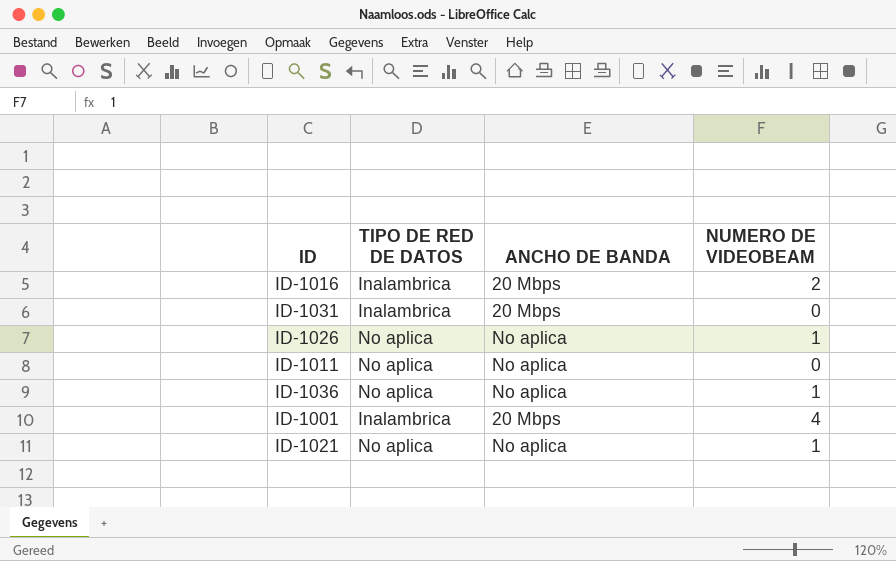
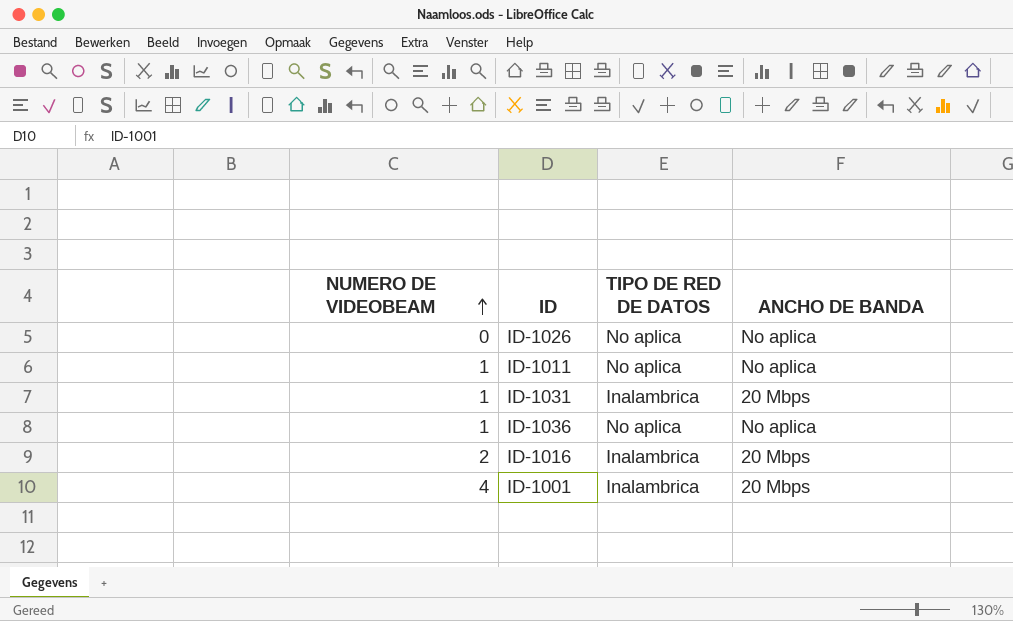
row order: none -> NUMERO DE VIDEOBEAM ascending
column NUMERO DE VIDEOBEAM | position: 4 -> 1
row ID-1021: No aplica | No aplica | 1 -> none
ID-1026 | NUMERO DE VIDEOBEAM: 1 -> 0
ID-1011 | NUMERO DE VIDEOBEAM: 0 -> 1
ID-1031 | NUMERO DE VIDEOBEAM: 0 -> 1

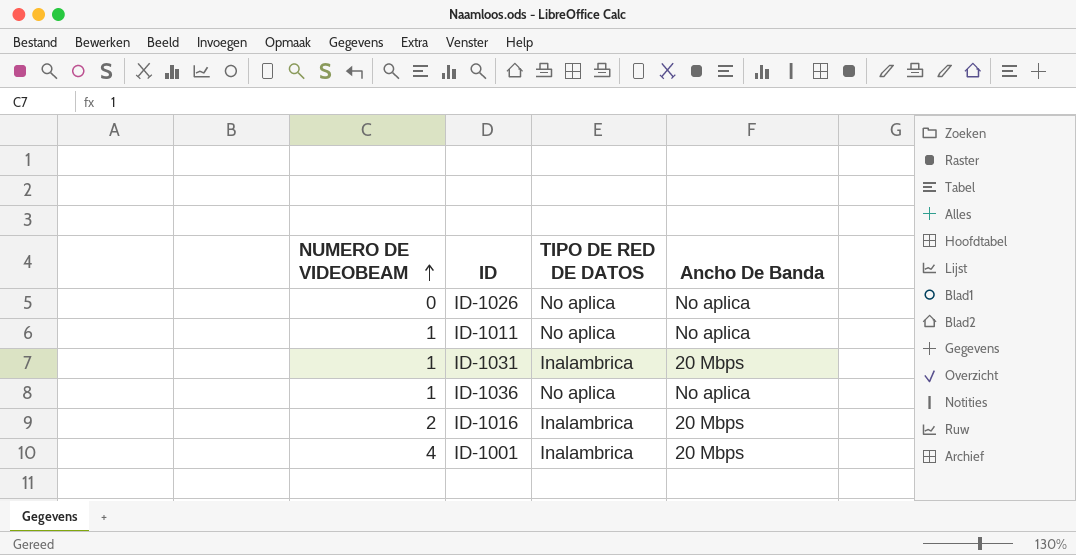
column name: ANCHO DE BANDA -> Ancho De Banda

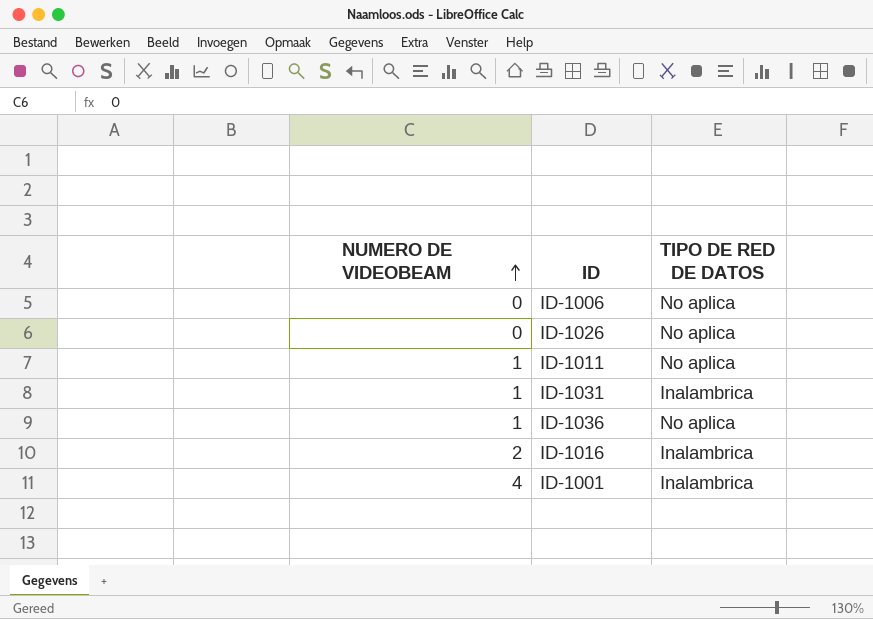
column Ancho De Banda | position: 4 -> none
row ID-1006: none -> 0 | No aplica

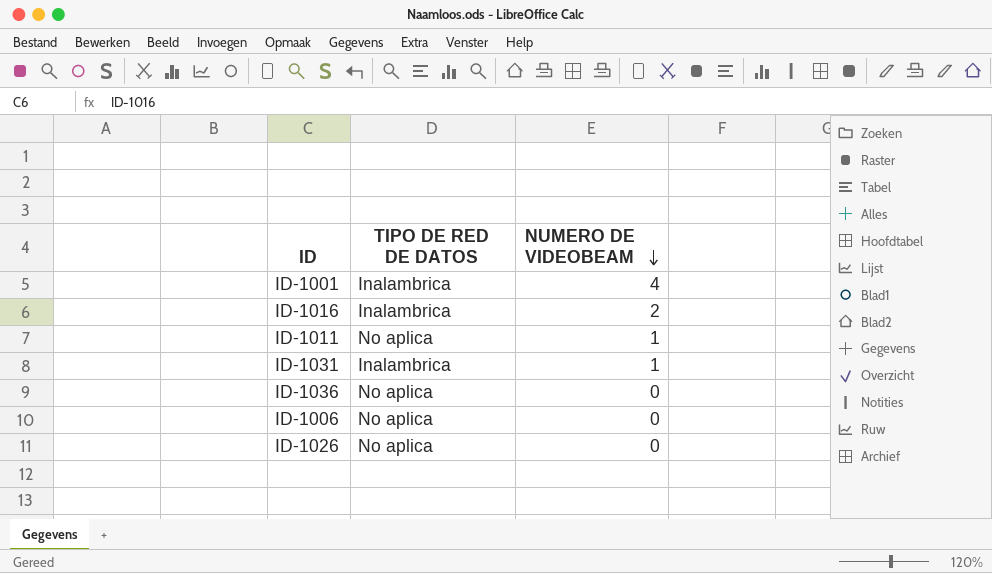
row order: NUMERO DE VIDEOBEAM ascending -> NUMERO DE VIDEOBEAM descending
column NUMERO DE VIDEOBEAM | position: 1 -> 3
ID-1036 | NUMERO DE VIDEOBEAM: 1 -> 0

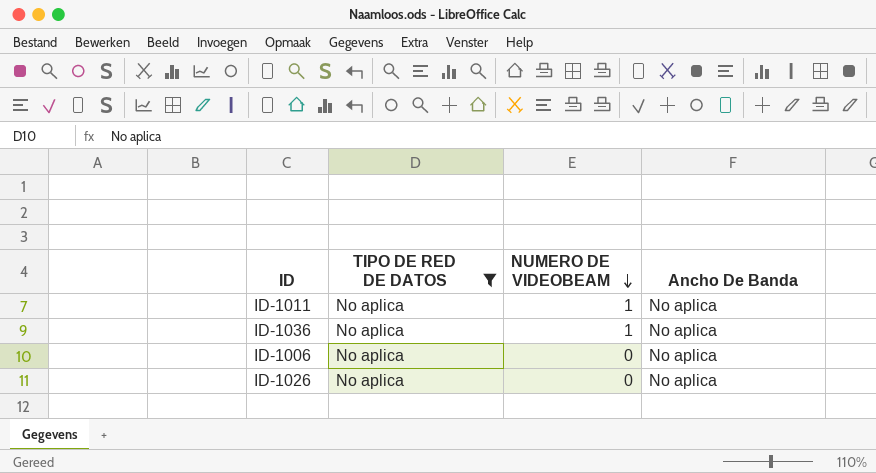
filter: none -> TIPO DE RED DE DATOS = No aplica
column Ancho De Banda | position: none -> 4
ID-1036 | NUMERO DE VIDEOBEAM: 0 -> 1

